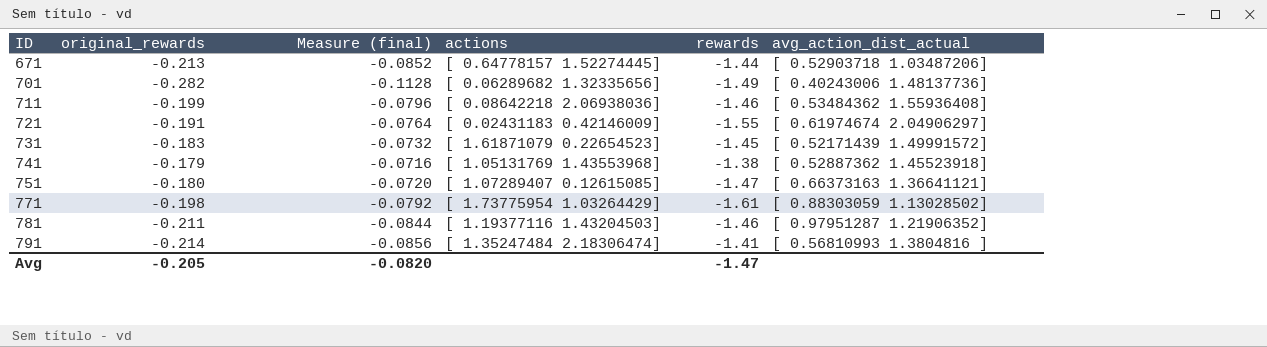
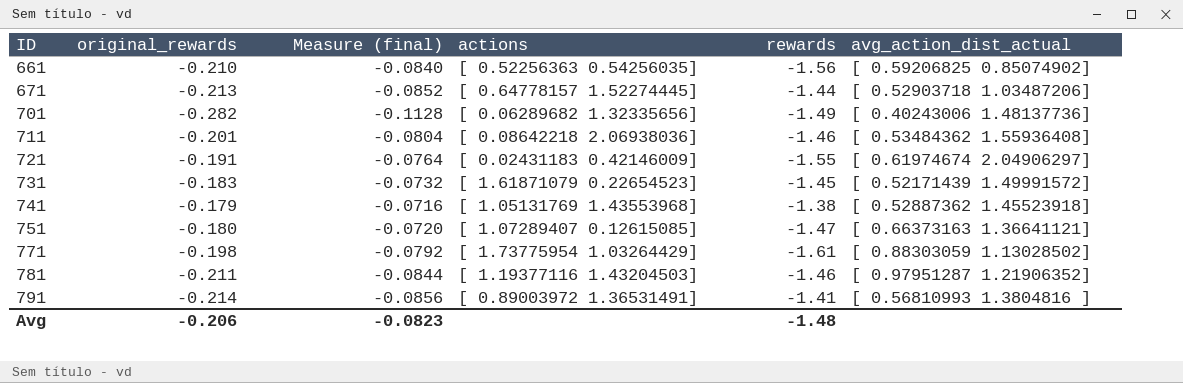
row 661: none -> -0.210 | -0.0840 | [ 0.52256363 0.54256035] | -1.56 | [ 0.59206825 0.85074902]
711 | original_rewards: -0.199 -> -0.201
711 | Measure (final): -0.0796 -> -0.0804
791 | actions: [ 1.35247484 2.18306474] -> [ 0.89003972 1.36531491]
Avg | original_rewards: -0.205 -> -0.206
Avg | Measure (final): -0.0820 -> -0.0823
Avg | rewards: -1.47 -> -1.48

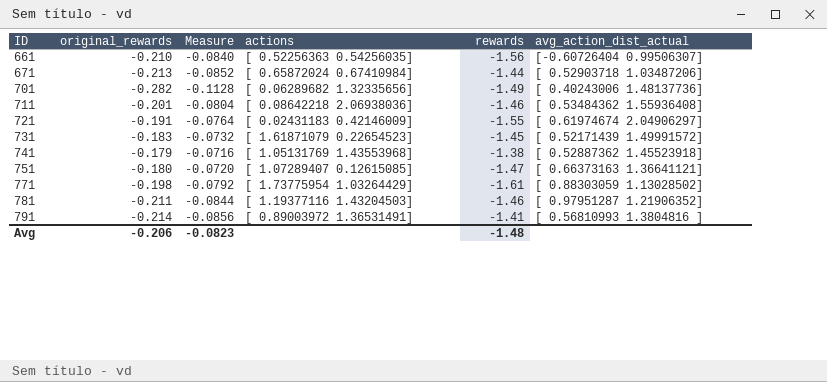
column name: Measure (final) -> Measure
661 | avg_action_dist_actual: [ 0.59206825 0.85074902] -> [-0.60726404 0.99506307]
671 | actions: [ 0.64778157 1.52274445] -> [ 0.65872024 0.67410984]

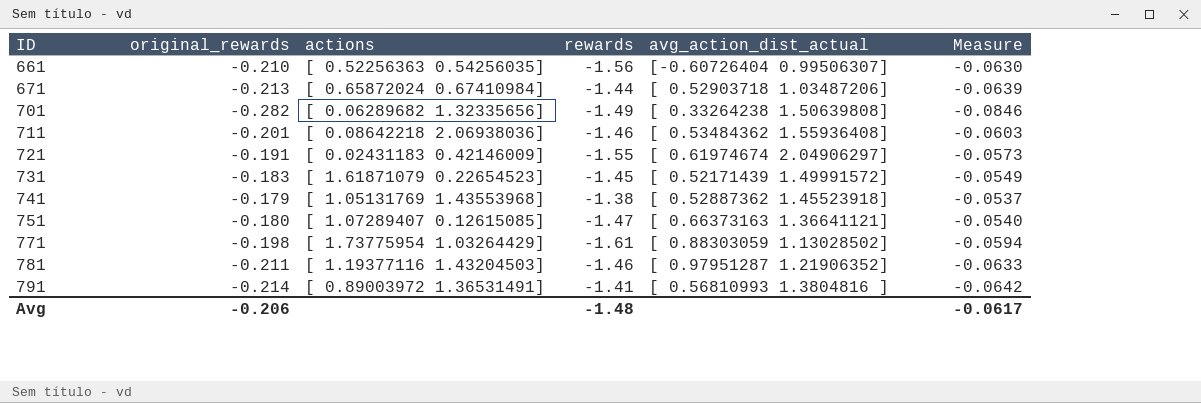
column Measure | formula: [original_rewards] * 0.4 -> [original_rewards] * 0.3
column Measure | position: 3 -> 6
701 | avg_action_dist_actual: [ 0.40243006 1.48137736] -> [ 0.33264238 1.50639808]
Avg | Measure: -0.0823 -> -0.0617

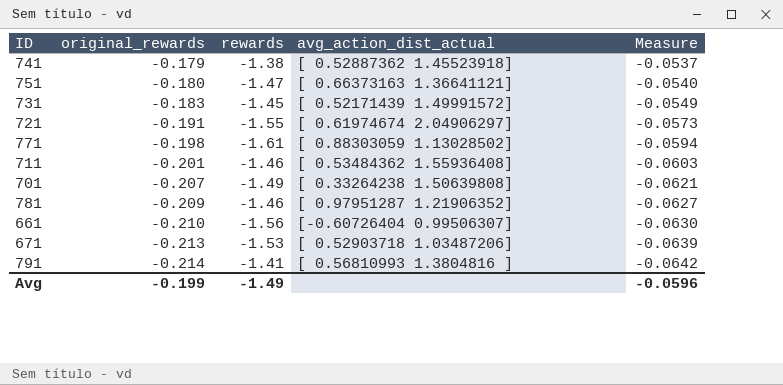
row order: ID ascending -> original_rewards descending
column actions | position: 3 -> none
701 | original_rewards: -0.282 -> -0.207
701 | Measure: -0.0846 -> -0.0621
781 | original_rewards: -0.211 -> -0.209
781 | Measure: -0.0633 -> -0.0627
671 | rewards: -1.44 -> -1.53
Avg | original_rewards: -0.206 -> -0.199
Avg | rewards: -1.48 -> -1.49
Avg | Measure: -0.0617 -> -0.0596

